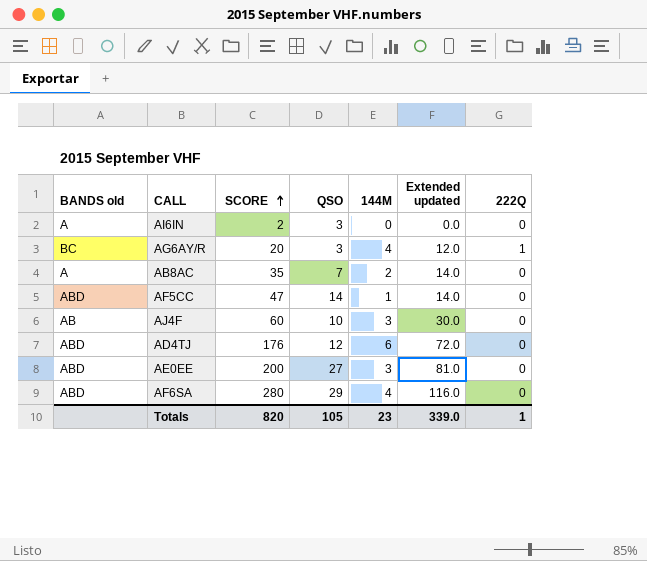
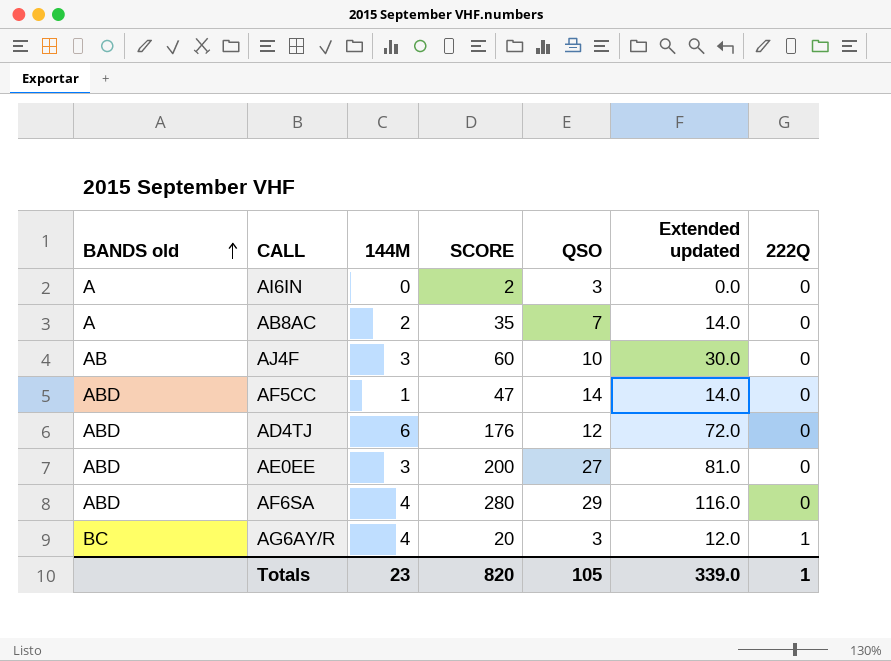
row order: SCORE ascending -> BANDS old ascending
column 144M | position: 5 -> 3

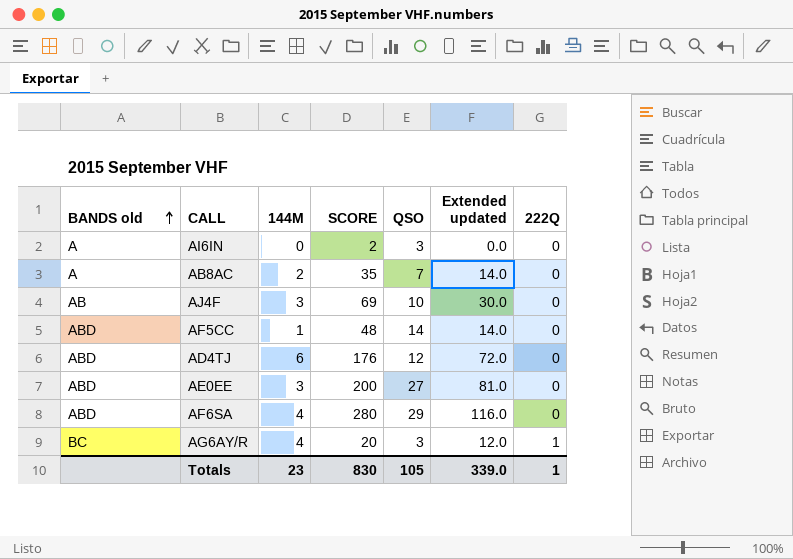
AJ4F | SCORE: 60 -> 69
AF5CC | SCORE: 47 -> 48
Totals | SCORE: 820 -> 830

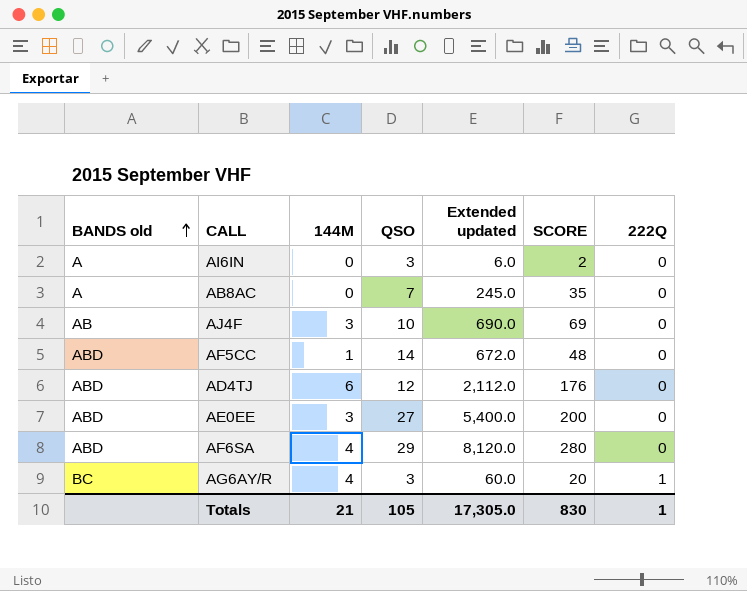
column Extended updated | formula: [144M] * [QSO] -> [QSO] * [SCORE]
column SCORE | position: 4 -> 6
AB8AC | 144M: 2 -> 0
Totals | 144M: 23 -> 21
Totals | Extended updated: 339.0 -> 17,305.0

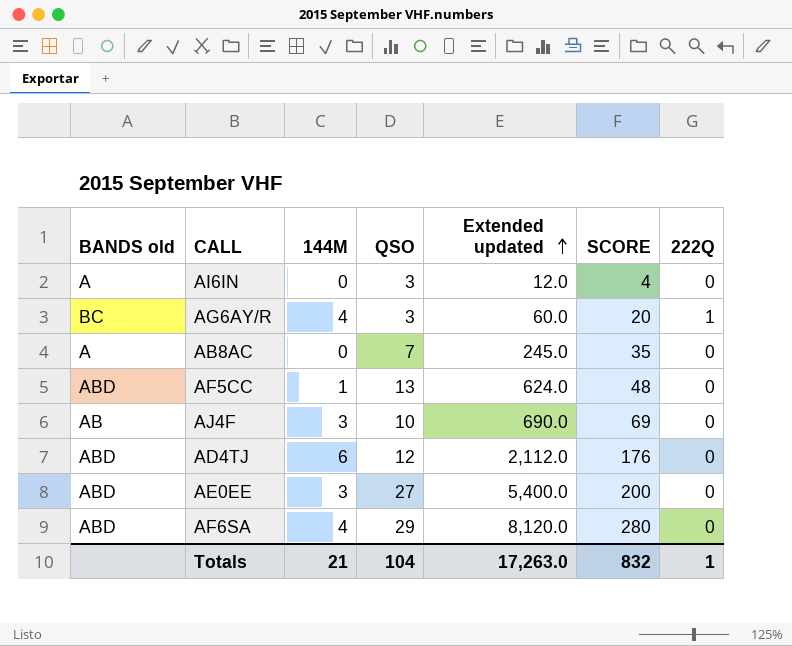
row order: BANDS old ascending -> Extended updated ascending
AI6IN | Extended updated: 6.0 -> 12.0
AI6IN | SCORE: 2 -> 4
AF5CC | QSO: 14 -> 13
AF5CC | Extended updated: 672.0 -> 624.0
Totals | QSO: 105 -> 104
Totals | Extended updated: 17,305.0 -> 17,263.0
Totals | SCORE: 830 -> 832

